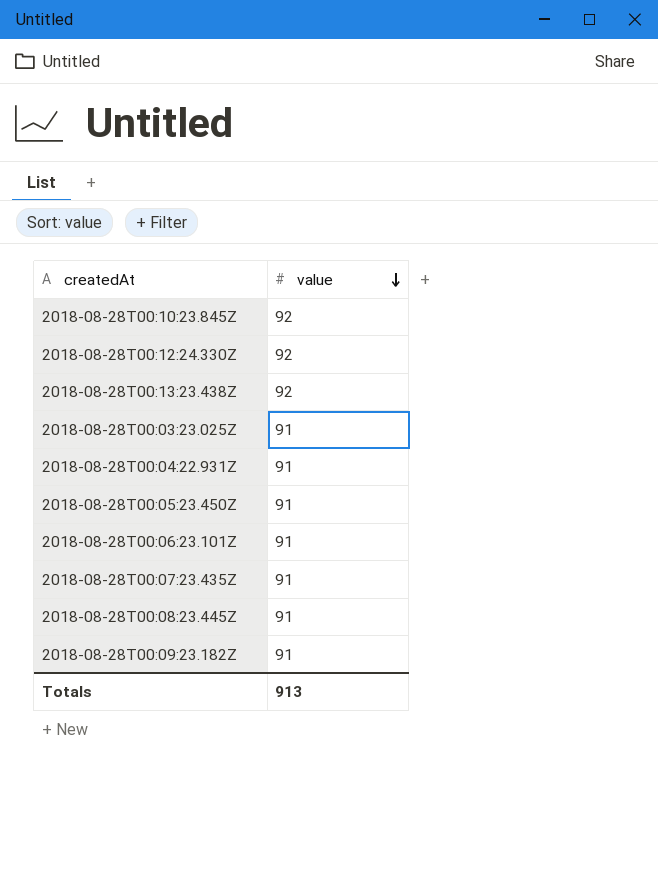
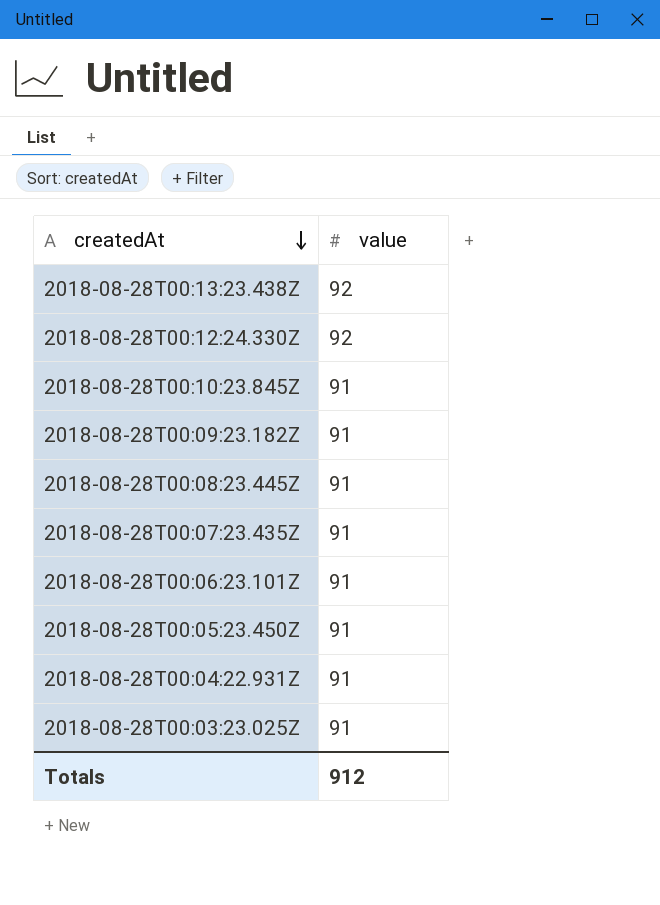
row order: value descending -> createdAt descending
2018-08-28T00:10:23.845Z | value: 92 -> 91
Totals | value: 913 -> 912

